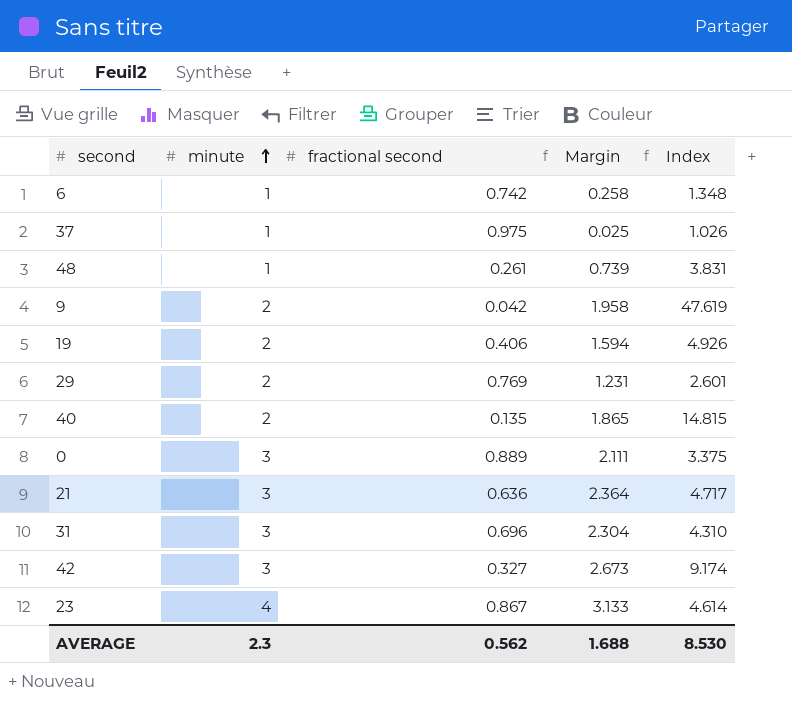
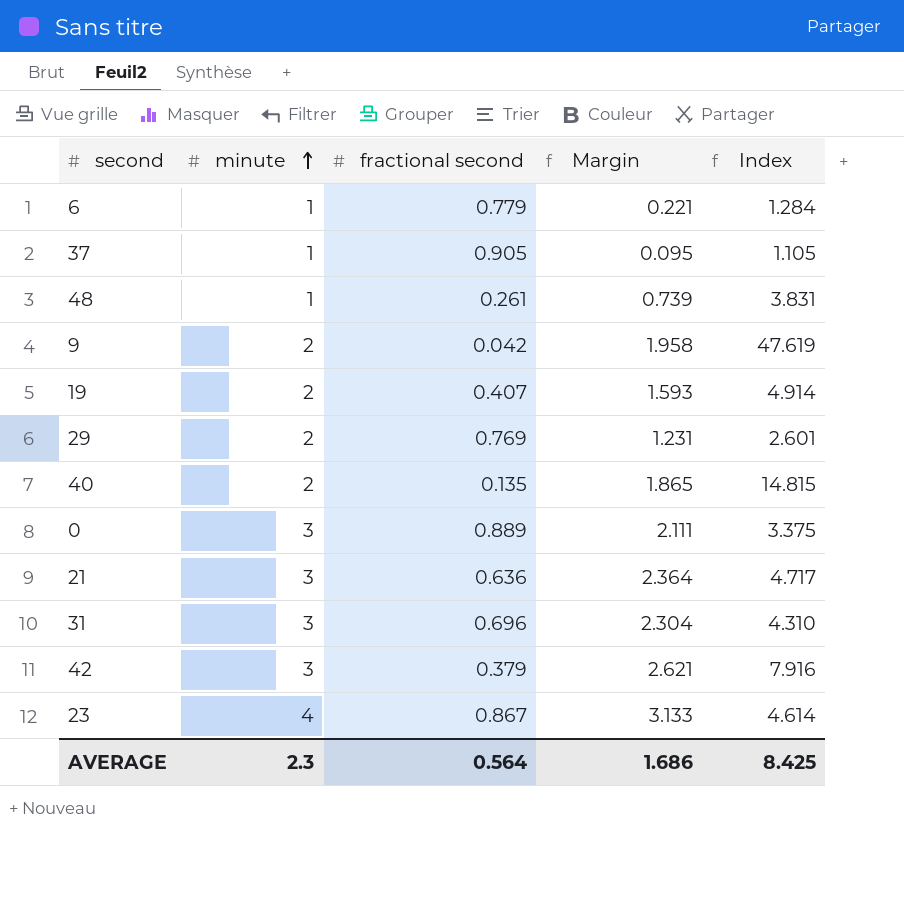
6 | fractional second: 0.742 -> 0.779
6 | Margin: 0.258 -> 0.221
6 | Index: 1.348 -> 1.284
37 | fractional second: 0.975 -> 0.905
37 | Margin: 0.025 -> 0.095
37 | Index: 1.026 -> 1.105
19 | fractional second: 0.406 -> 0.407
19 | Margin: 1.594 -> 1.593
19 | Index: 4.926 -> 4.914
42 | fractional second: 0.327 -> 0.379
42 | Margin: 2.673 -> 2.621
42 | Index: 9.174 -> 7.916
AVERAGE | fractional second: 0.562 -> 0.564
AVERAGE | Margin: 1.688 -> 1.686
AVERAGE | Index: 8.530 -> 8.425

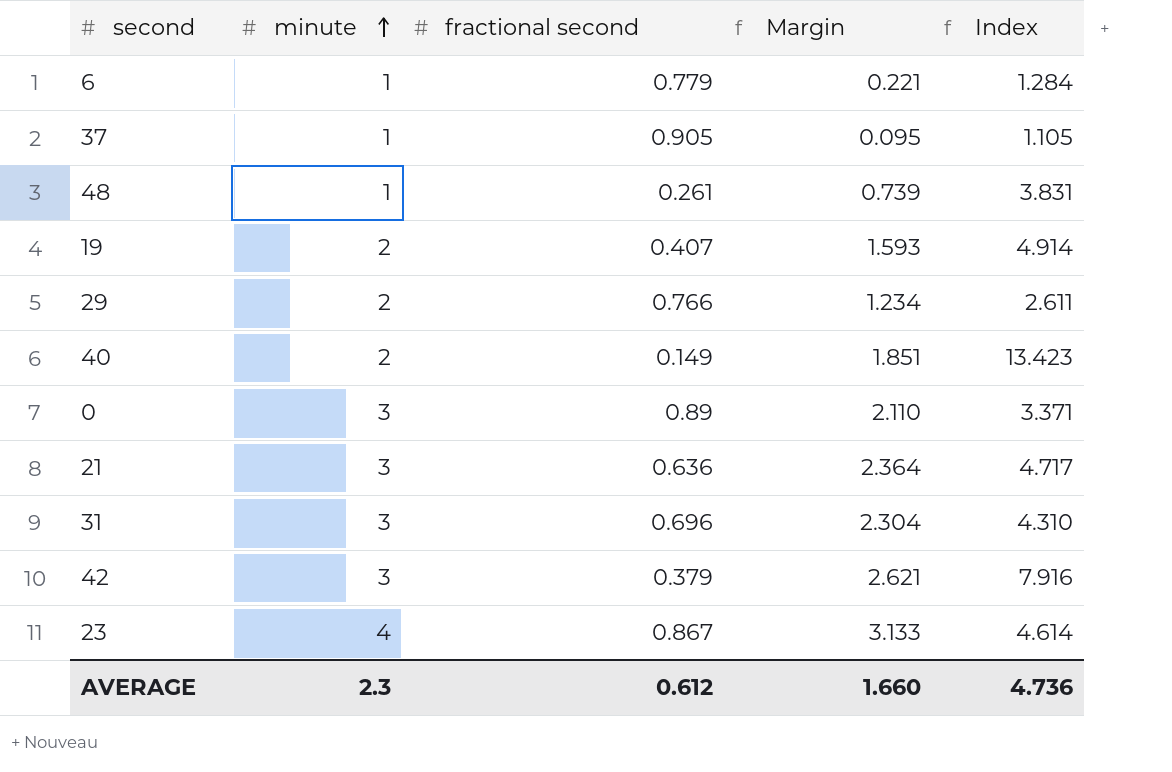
row 9: 2 | 0.042 | 1.958 | 47.619 -> none
29 | fractional second: 0.769 -> 0.766
29 | Margin: 1.231 -> 1.234
29 | Index: 2.601 -> 2.611
40 | fractional second: 0.135 -> 0.149
40 | Margin: 1.865 -> 1.851
40 | Index: 14.815 -> 13.423
0 | fractional second: 0.889 -> 0.89
0 | Margin: 2.111 -> 2.110
0 | Index: 3.375 -> 3.371
AVERAGE | fractional second: 0.564 -> 0.612
AVERAGE | Margin: 1.686 -> 1.660
AVERAGE | Index: 8.425 -> 4.736

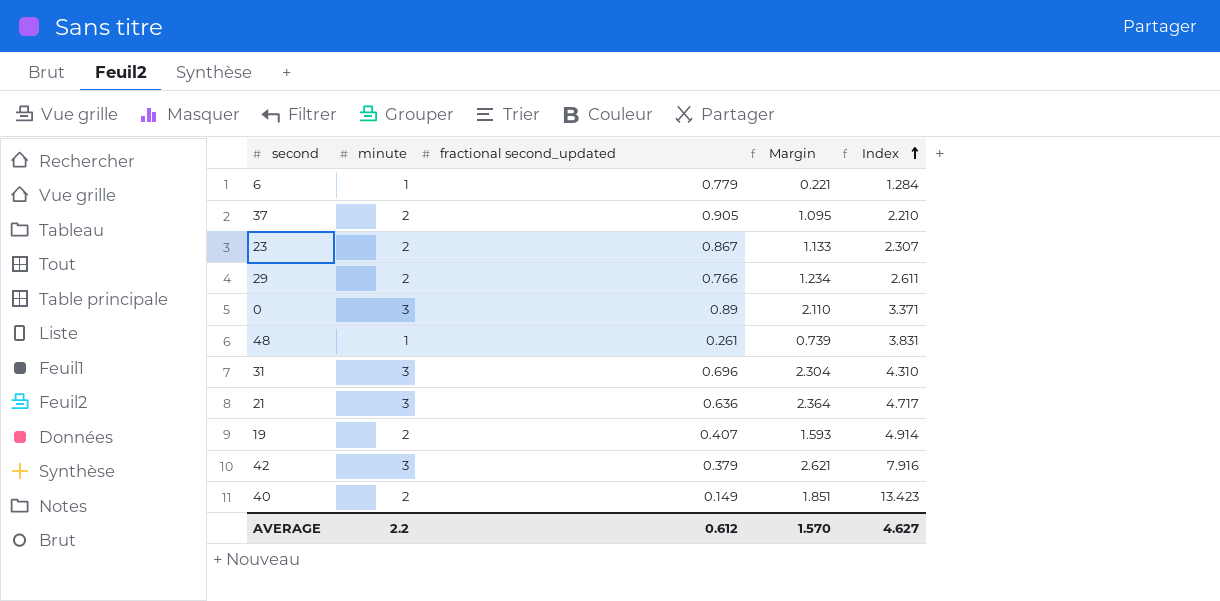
row order: minute ascending -> Index ascending
column name: fractional second -> fractional second_updated
37 | minute: 1 -> 2
37 | Margin: 0.095 -> 1.095
37 | Index: 1.105 -> 2.210
23 | minute: 4 -> 2
23 | Margin: 3.133 -> 1.133
23 | Index: 4.614 -> 2.307
AVERAGE | minute: 2.3 -> 2.2
AVERAGE | Margin: 1.660 -> 1.570
AVERAGE | Index: 4.736 -> 4.627

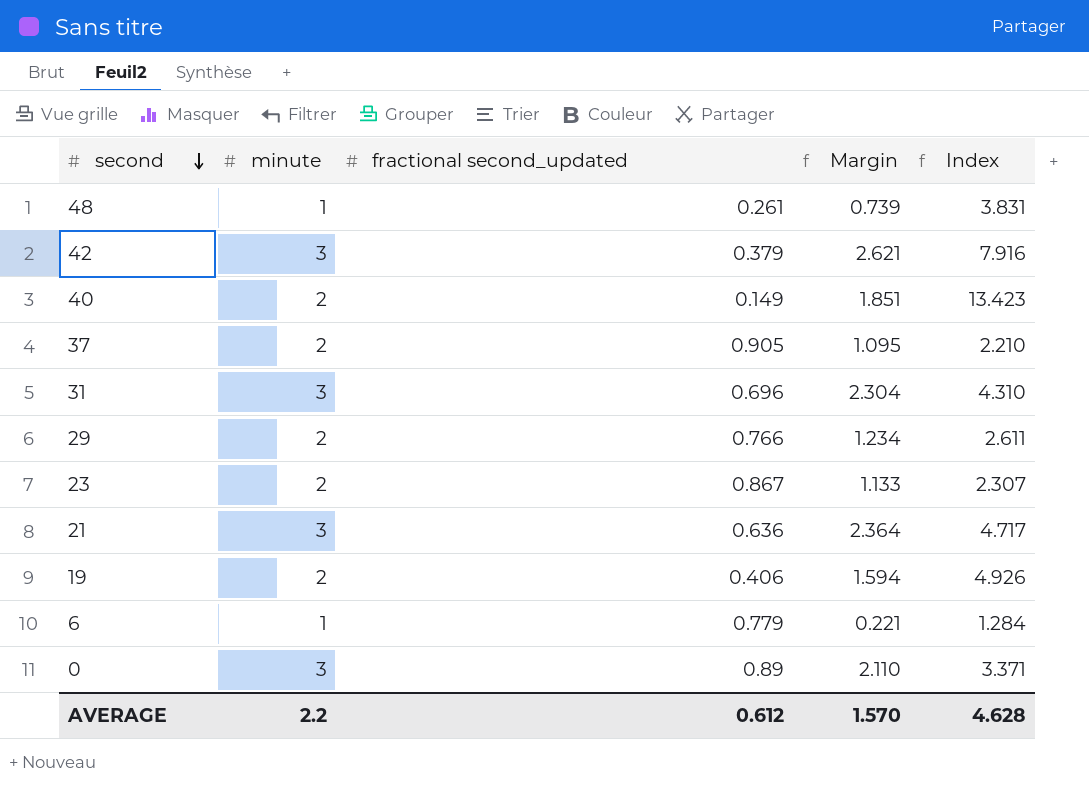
row order: Index ascending -> second descending
19 | fractional second_updated: 0.407 -> 0.406
19 | Margin: 1.593 -> 1.594
19 | Index: 4.914 -> 4.926
AVERAGE | Index: 4.627 -> 4.628

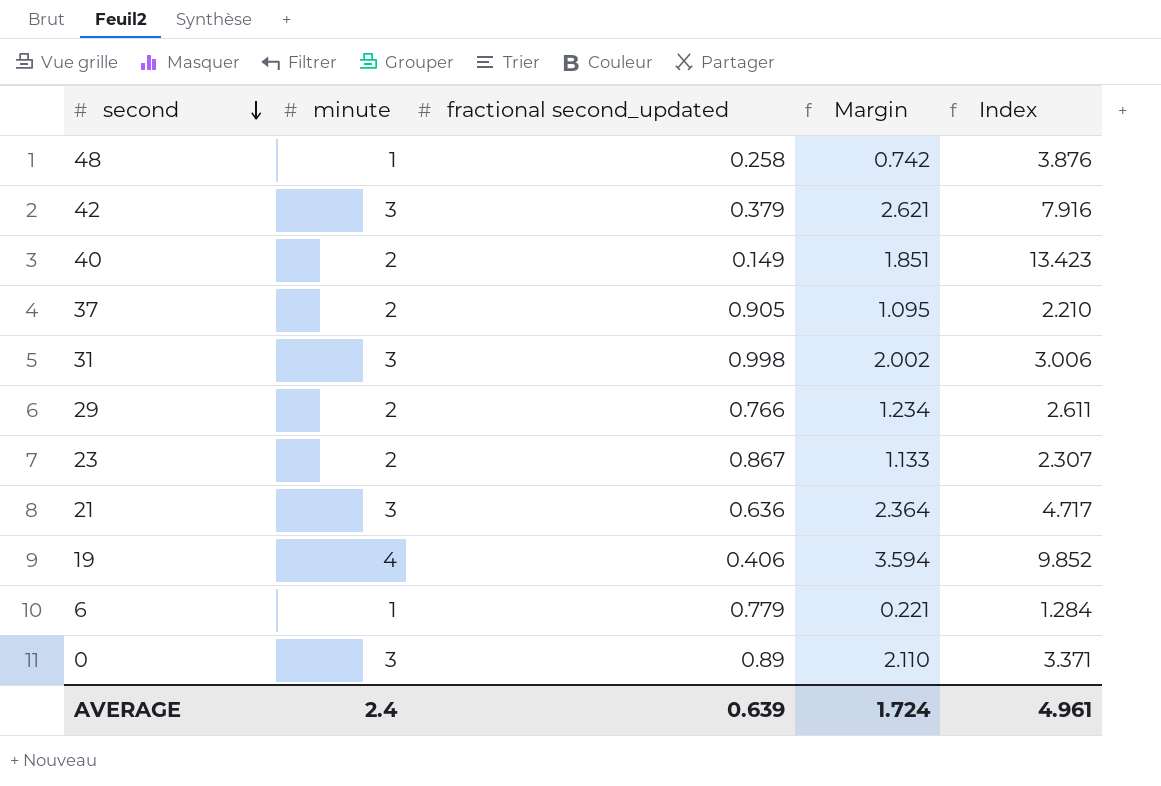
48 | fractional second_updated: 0.261 -> 0.258
48 | Margin: 0.739 -> 0.742
48 | Index: 3.831 -> 3.876
31 | fractional second_updated: 0.696 -> 0.998
31 | Margin: 2.304 -> 2.002
31 | Index: 4.310 -> 3.006
19 | minute: 2 -> 4
19 | Margin: 1.594 -> 3.594
19 | Index: 4.926 -> 9.852
AVERAGE | minute: 2.2 -> 2.4
AVERAGE | fractional second_updated: 0.612 -> 0.639
AVERAGE | Margin: 1.570 -> 1.724
AVERAGE | Index: 4.628 -> 4.961

